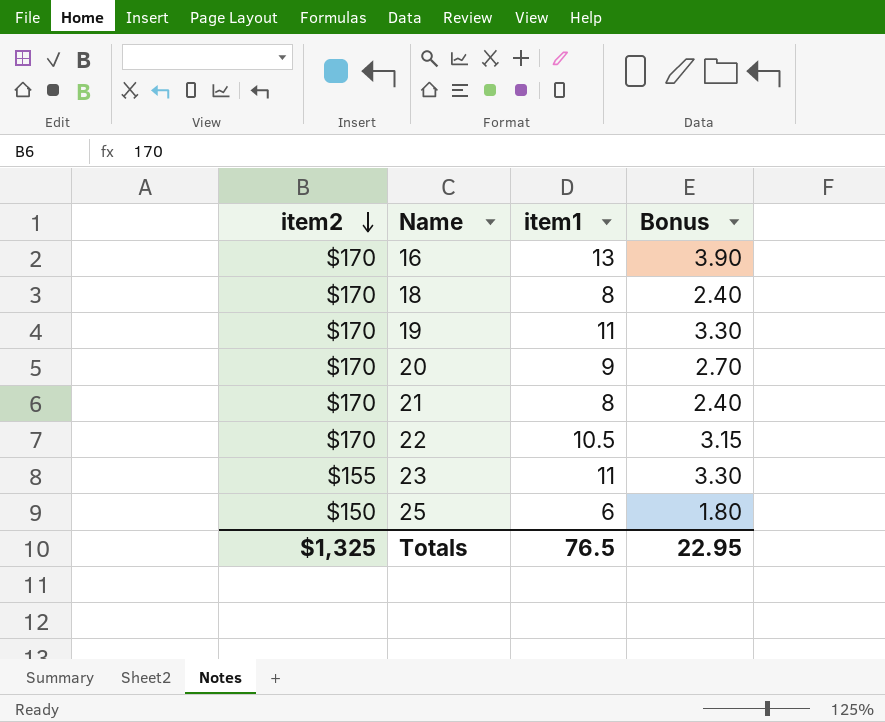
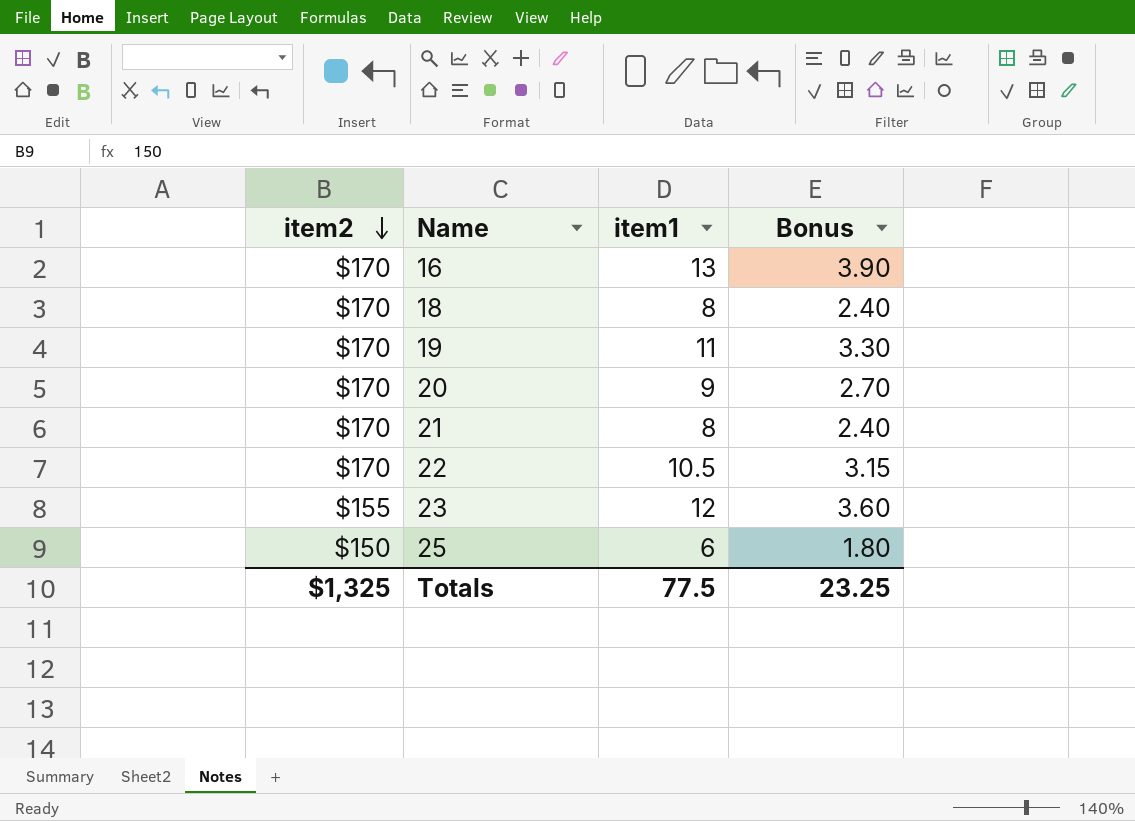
23 | item1: 11 -> 12
23 | Bonus: 3.30 -> 3.60
Totals | item1: 76.5 -> 77.5
Totals | Bonus: 22.95 -> 23.25

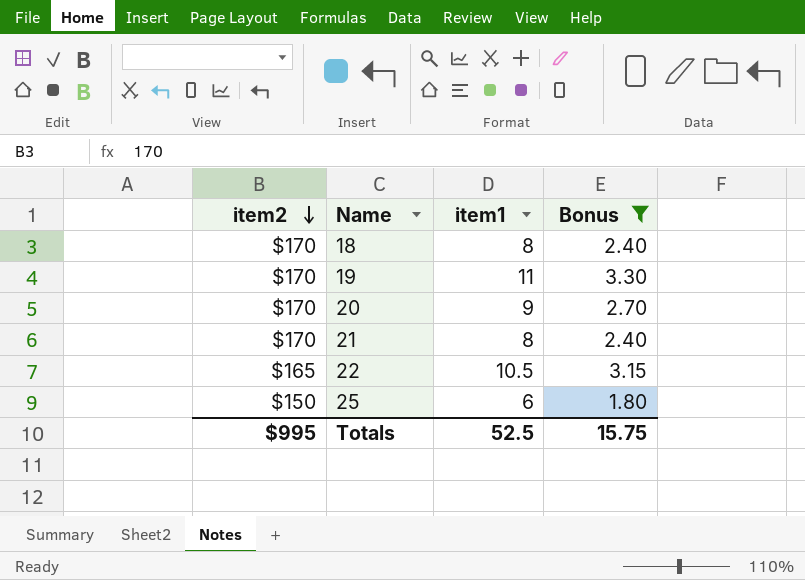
filter: none -> Bonus <= 3.30
22 | item2: $170 -> $165
Totals | item2: $1,325 -> $995
Totals | item1: 77.5 -> 52.5
Totals | Bonus: 23.25 -> 15.75

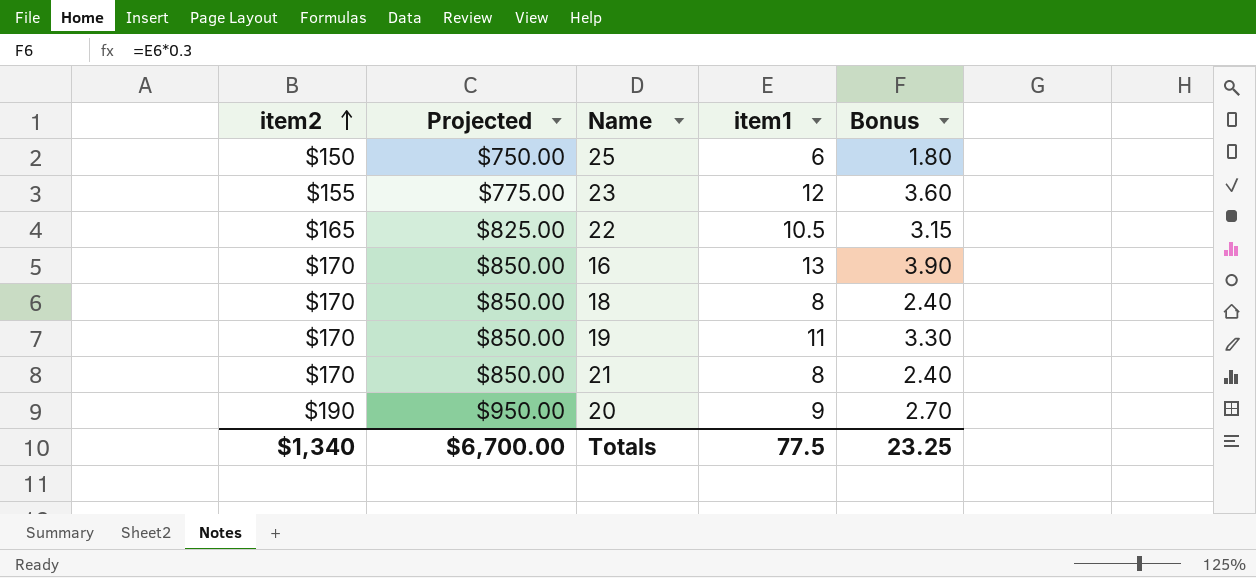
filter: Bonus <= 3.30 -> none
row order: item2 descending -> item2 ascending
column Projected | formula: none -> [item2] * 5
20 | item2: $170 -> $190
Totals | item2: $995 -> $1,340
Totals | item1: 52.5 -> 77.5
Totals | Bonus: 15.75 -> 23.25

